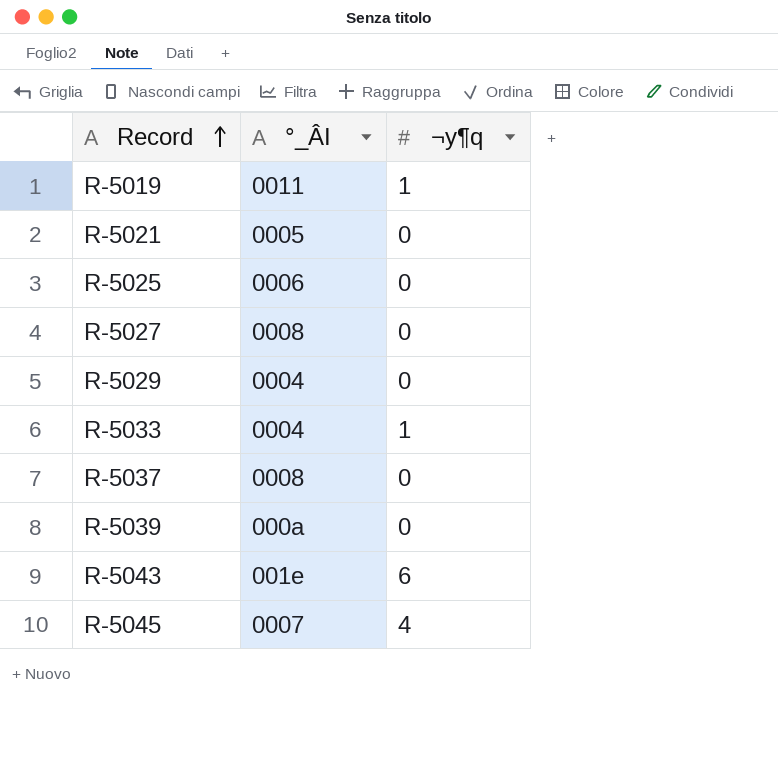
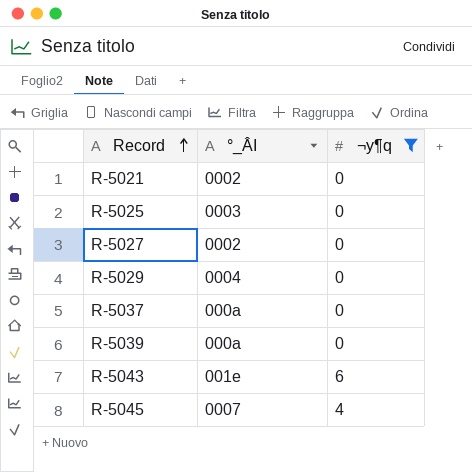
filter: none -> ¬y¶q != 1
R-5021 | °_ÂI: 0005 -> 0002
R-5025 | °_ÂI: 0006 -> 0003
R-5027 | °_ÂI: 0008 -> 0002
R-5037 | °_ÂI: 0008 -> 000a

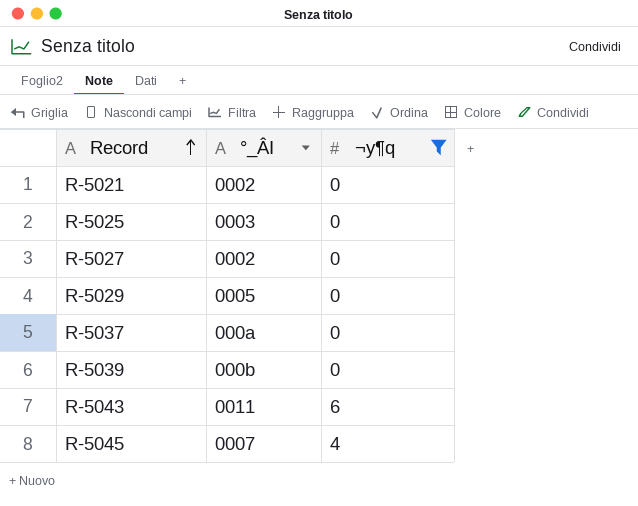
R-5029 | °_ÂI: 0004 -> 0005
R-5039 | °_ÂI: 000a -> 000b
R-5043 | °_ÂI: 001e -> 0011

